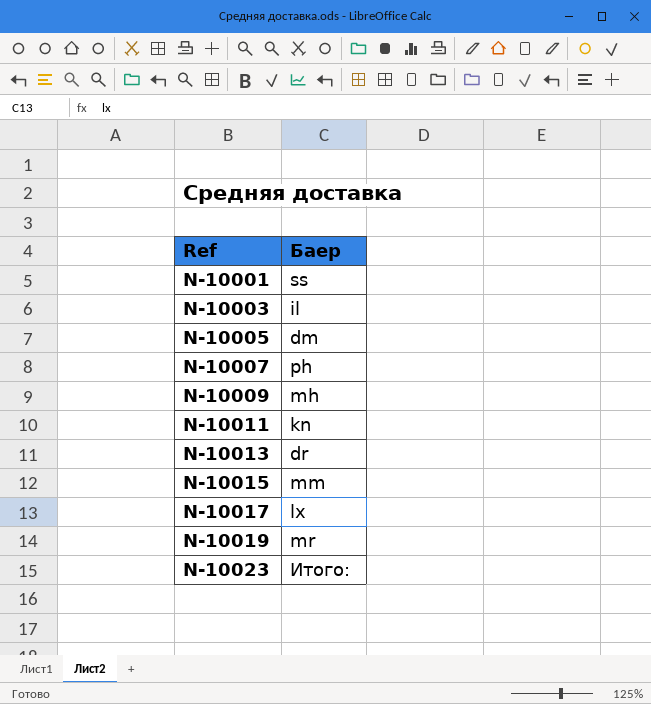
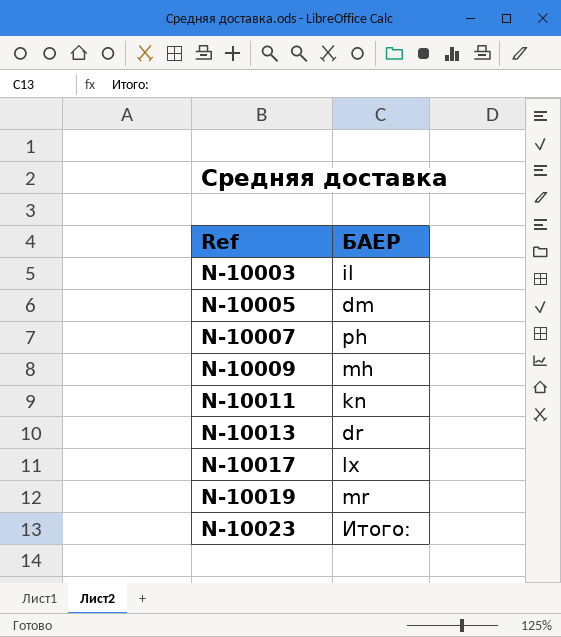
column name: Баер -> БАЕР
row N-10001: ss -> none
row N-10015: mm -> none

